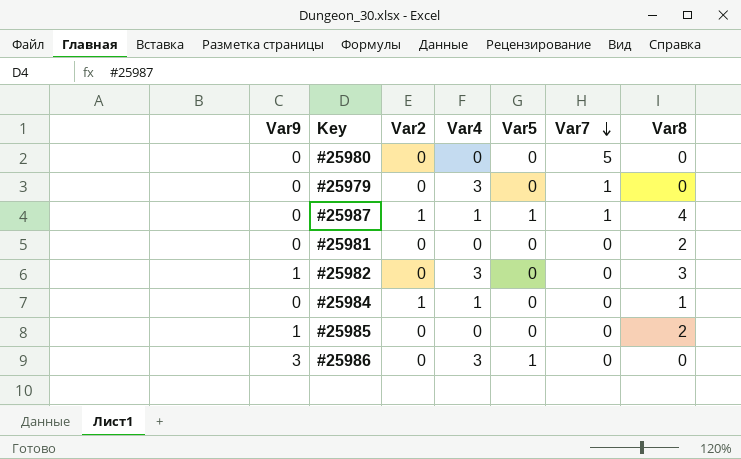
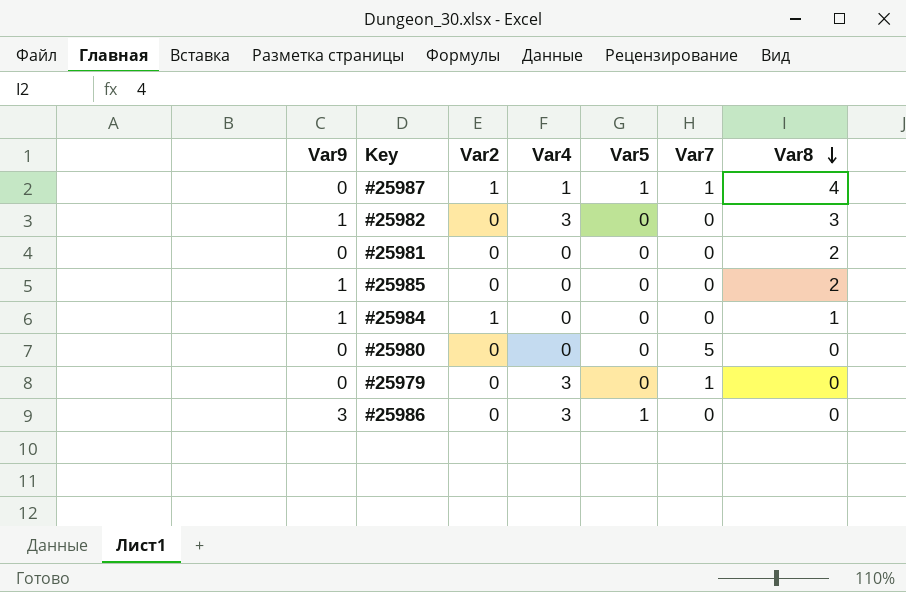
row order: Var7 descending -> Var8 descending
#25984 | Var9: 0 -> 1
#25984 | Var4: 1 -> 0

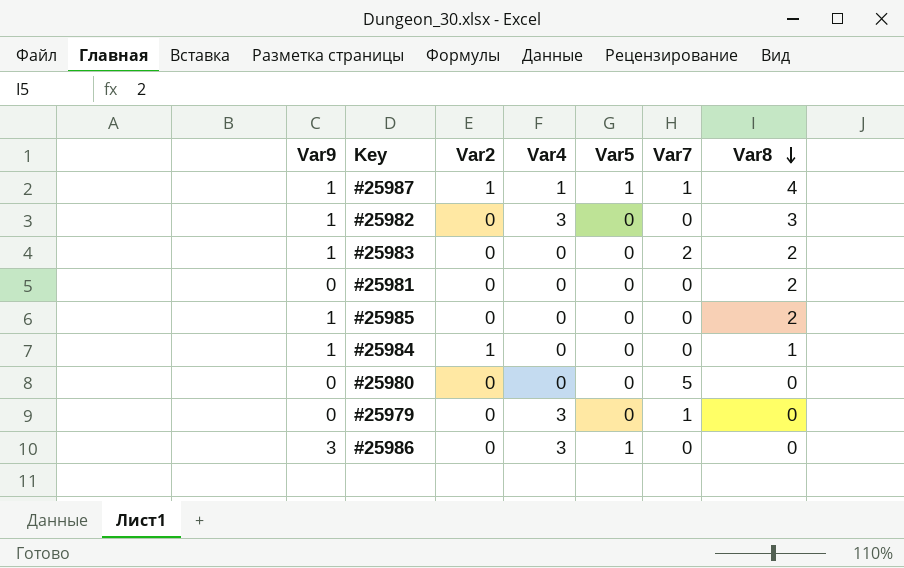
#25987 | Var9: 0 -> 1
row #25983: none -> 1 | 0 | 0 | 0 | 2 | 2

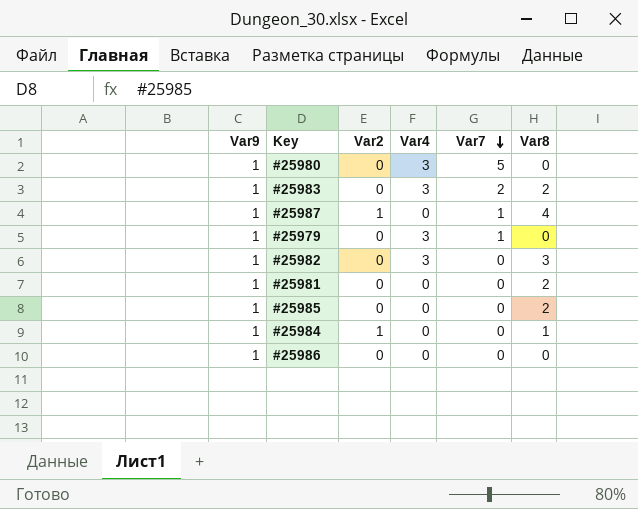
row order: Var8 descending -> Var7 descending
column Var5 | position: 5 -> none
#25980 | Var9: 0 -> 1
#25980 | Var4: 0 -> 3
#25983 | Var4: 0 -> 3
#25987 | Var4: 1 -> 0
#25979 | Var9: 0 -> 1
#25981 | Var9: 0 -> 1
#25986 | Var9: 3 -> 1
#25986 | Var4: 3 -> 0

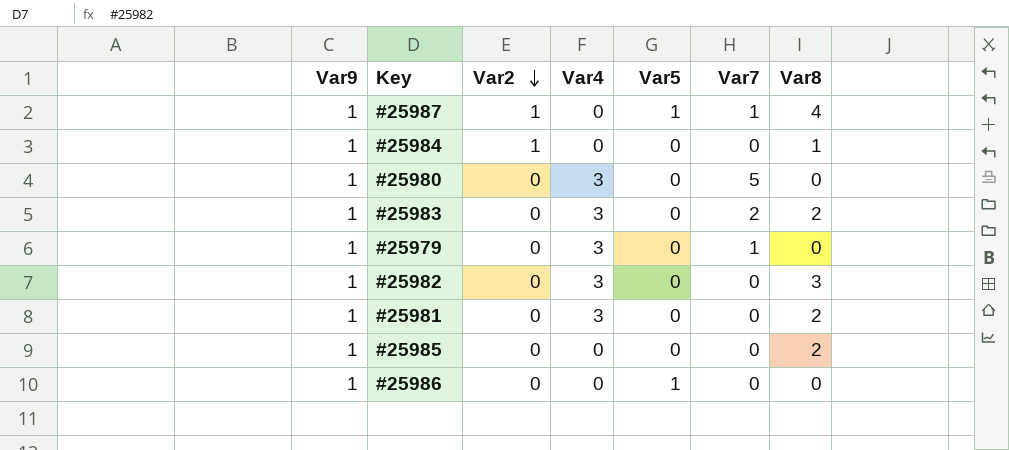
row order: Var7 descending -> Var2 descending
column Var5 | position: none -> 5
#25981 | Var4: 0 -> 3

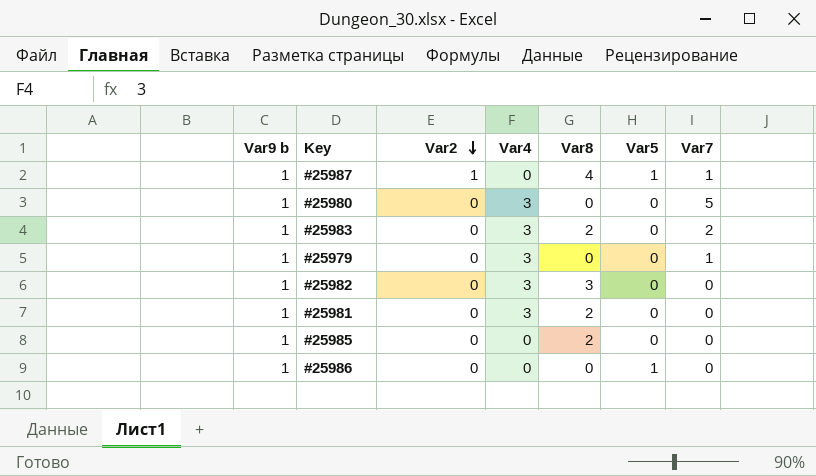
column name: Var9 -> Var9 b
column Var8 | position: 7 -> 5
row #25984: 1 | 1 | 0 | 0 | 0 | 1 -> none

